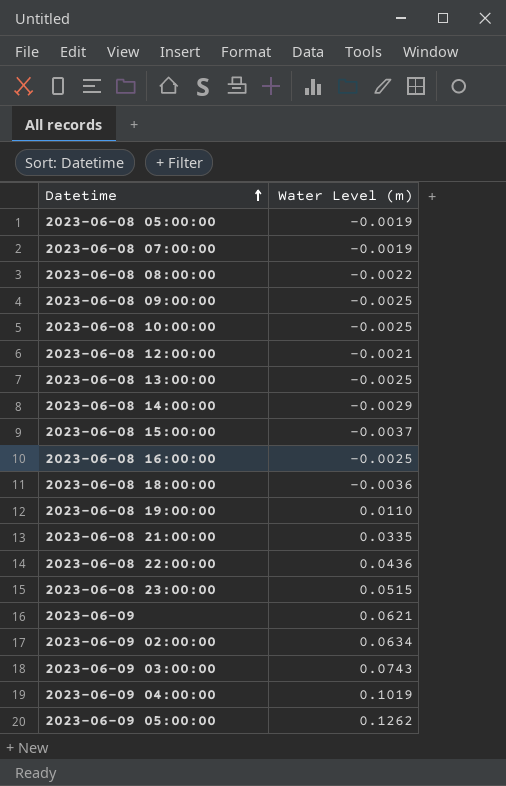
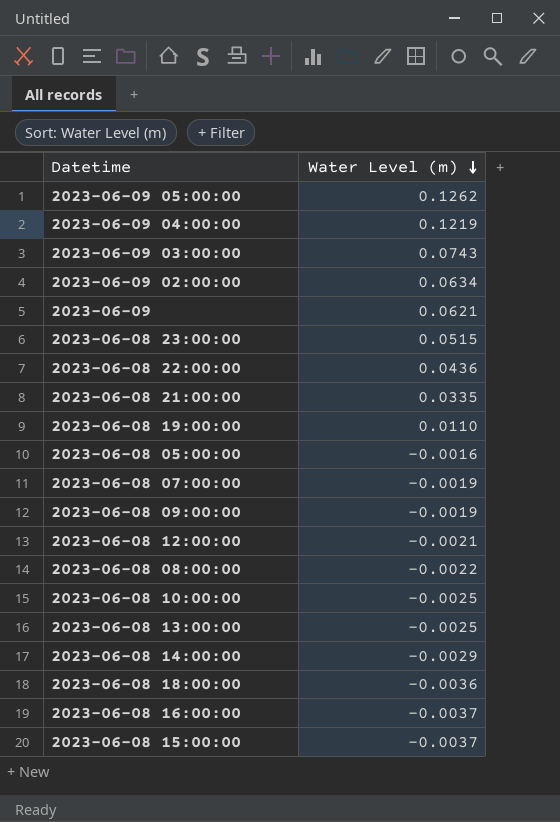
row order: Datetime ascending -> Water Level (m) descending
2023-06-09 04:00:00 | Water Level (m): 0.1019 -> 0.1219
2023-06-08 05:00:00 | Water Level (m): -0.0019 -> -0.0016
2023-06-08 09:00:00 | Water Level (m): -0.0025 -> -0.0019
2023-06-08 16:00:00 | Water Level (m): -0.0025 -> -0.0037

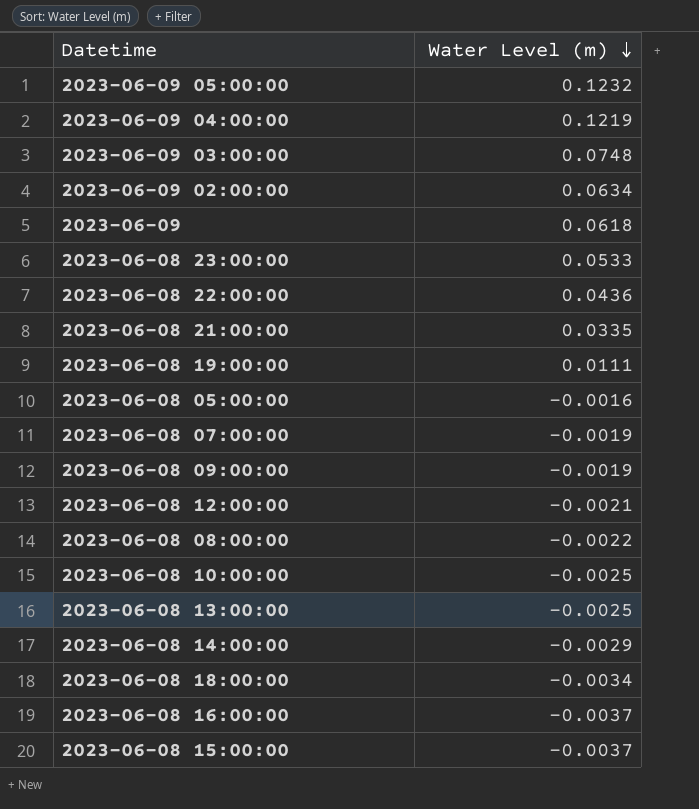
2023-06-09 05:00:00 | Water Level (m): 0.1262 -> 0.1232
2023-06-09 03:00:00 | Water Level (m): 0.0743 -> 0.0748
2023-06-09 | Water Level (m): 0.0621 -> 0.0618
2023-06-08 23:00:00 | Water Level (m): 0.0515 -> 0.0533
2023-06-08 19:00:00 | Water Level (m): 0.0110 -> 0.0111
2023-06-08 18:00:00 | Water Level (m): -0.0036 -> -0.0034

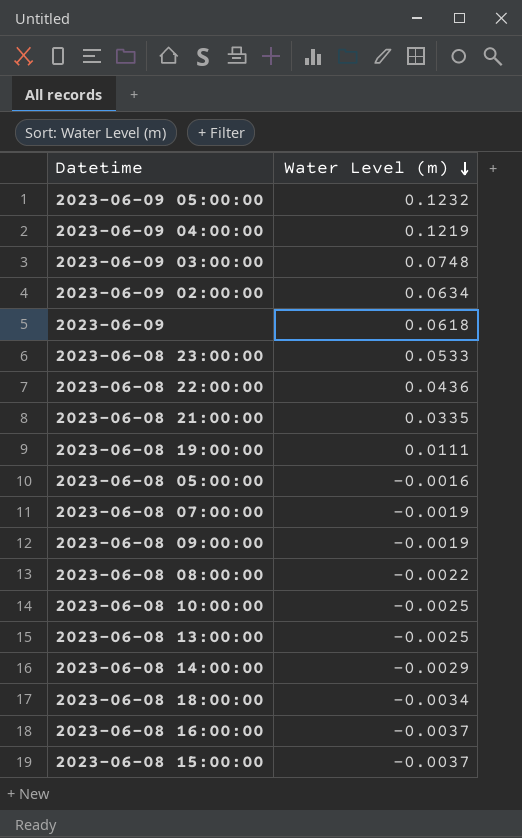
row 2023-06-08 12:00:00: -0.0021 -> none

